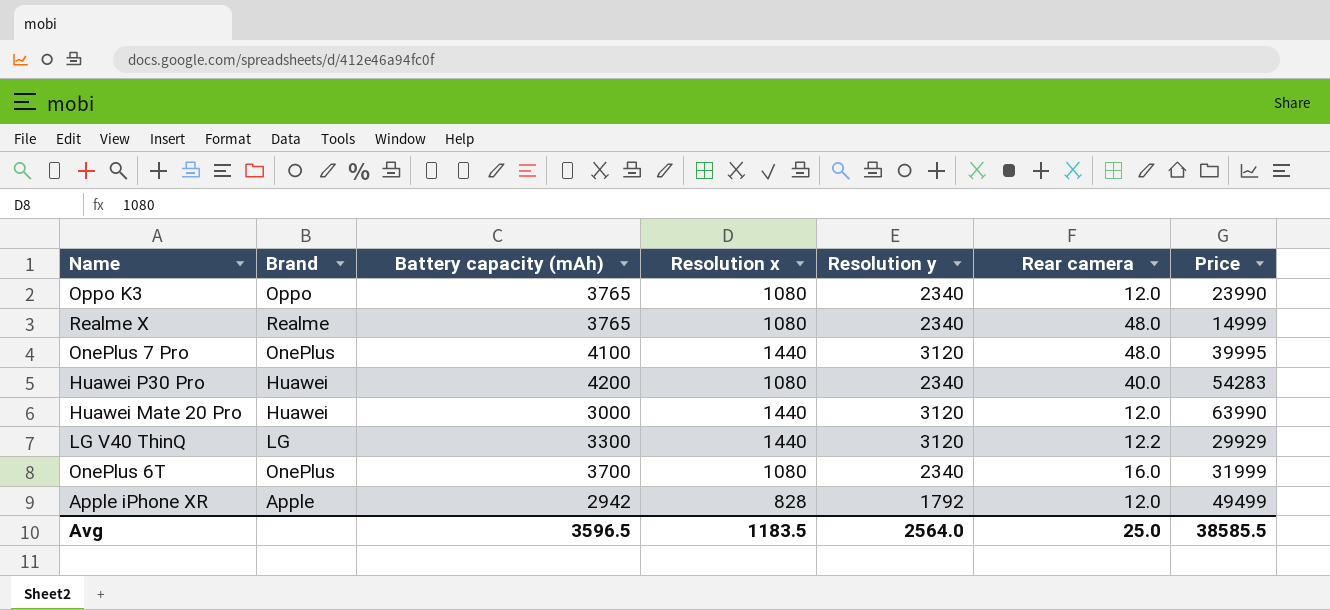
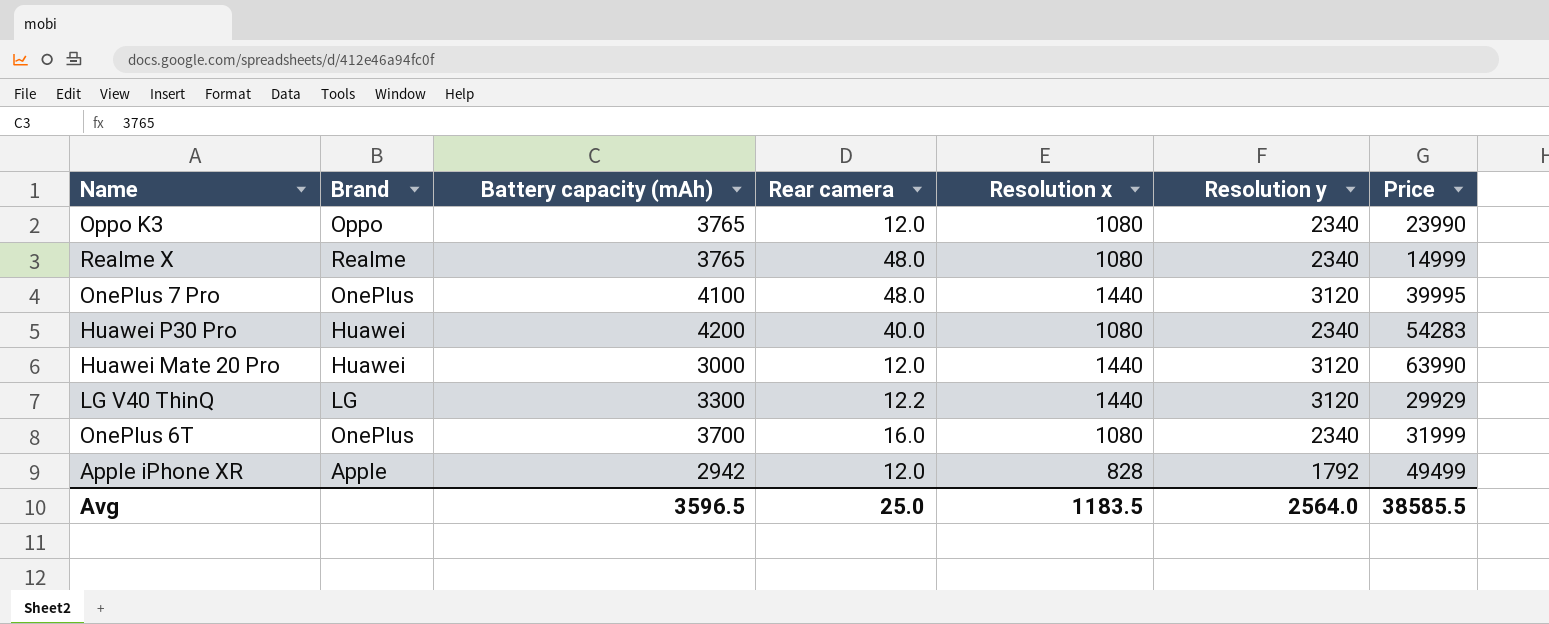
column Rear camera | position: 6 -> 4

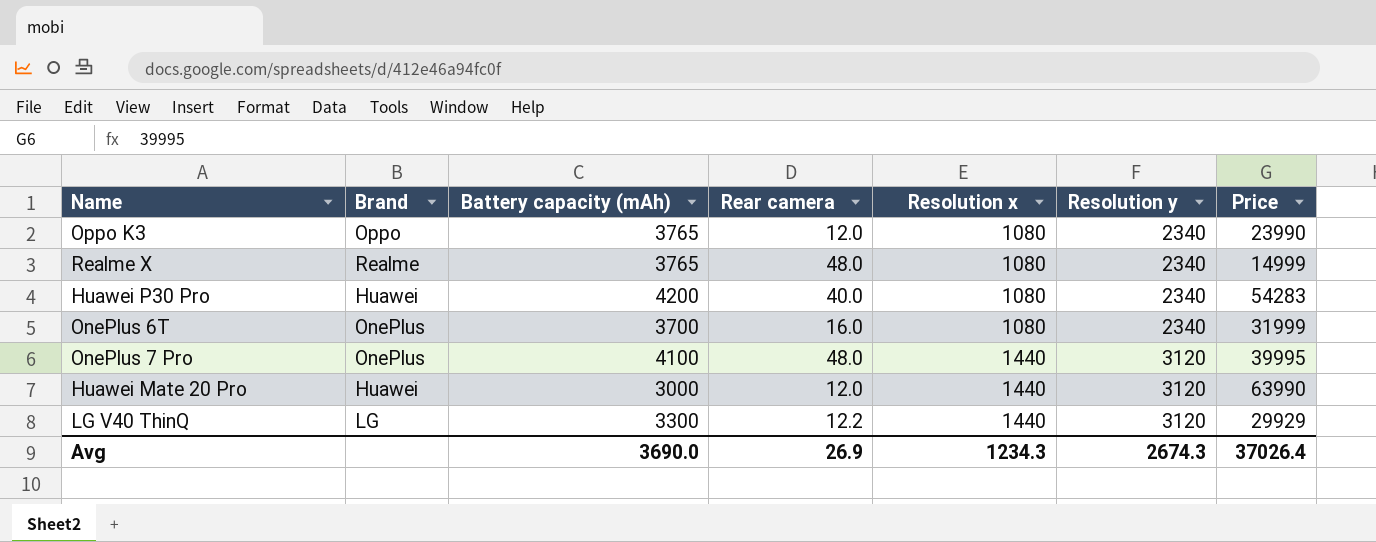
row order: none -> Resolution x ascending
row Apple iPhone XR: Apple | 2942 | 12.0 | 828 | 1792 | 49499 -> none
Avg | Battery capacity (mAh): 3596.5 -> 3690.0
Avg | Rear camera: 25.0 -> 26.9
Avg | Resolution x: 1183.5 -> 1234.3
Avg | Resolution y: 2564.0 -> 2674.3
Avg | Price: 38585.5 -> 37026.4

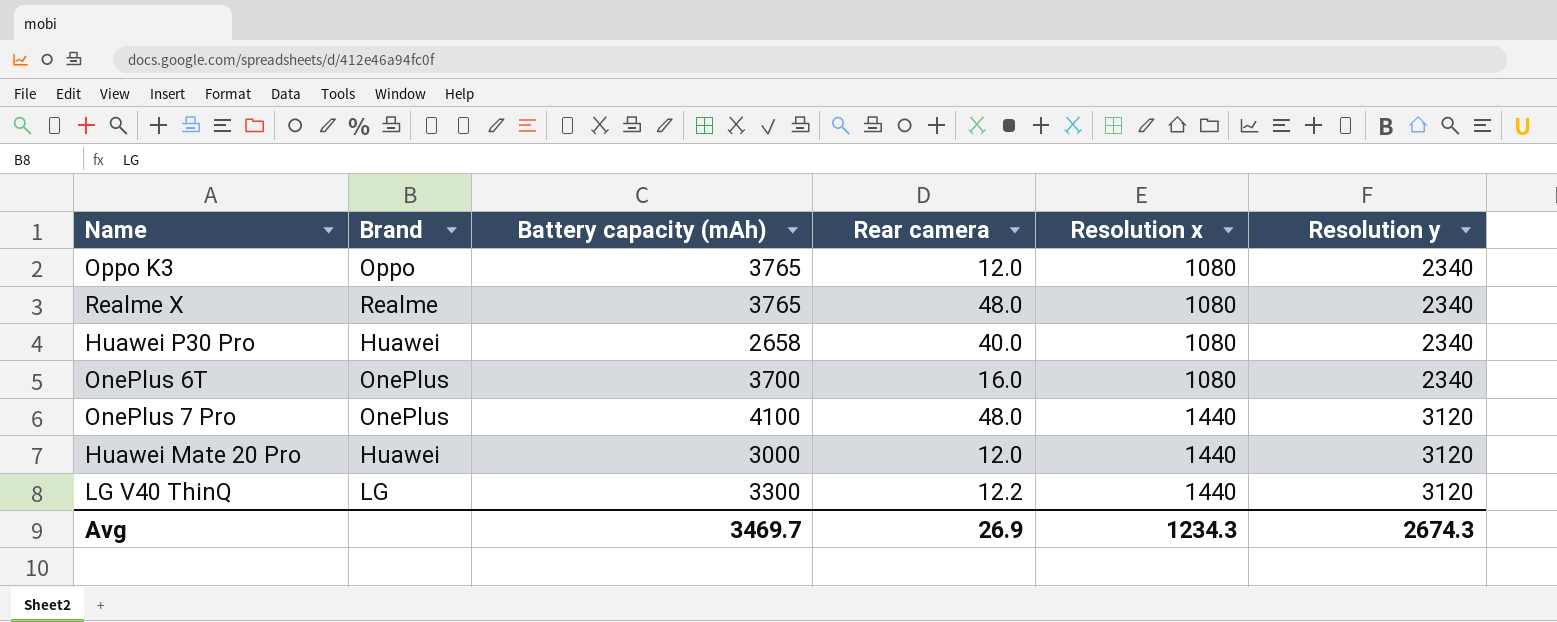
column Price | position: 7 -> none
Huawei P30 Pro | Battery capacity (mAh): 4200 -> 2658
Avg | Battery capacity (mAh): 3690.0 -> 3469.7

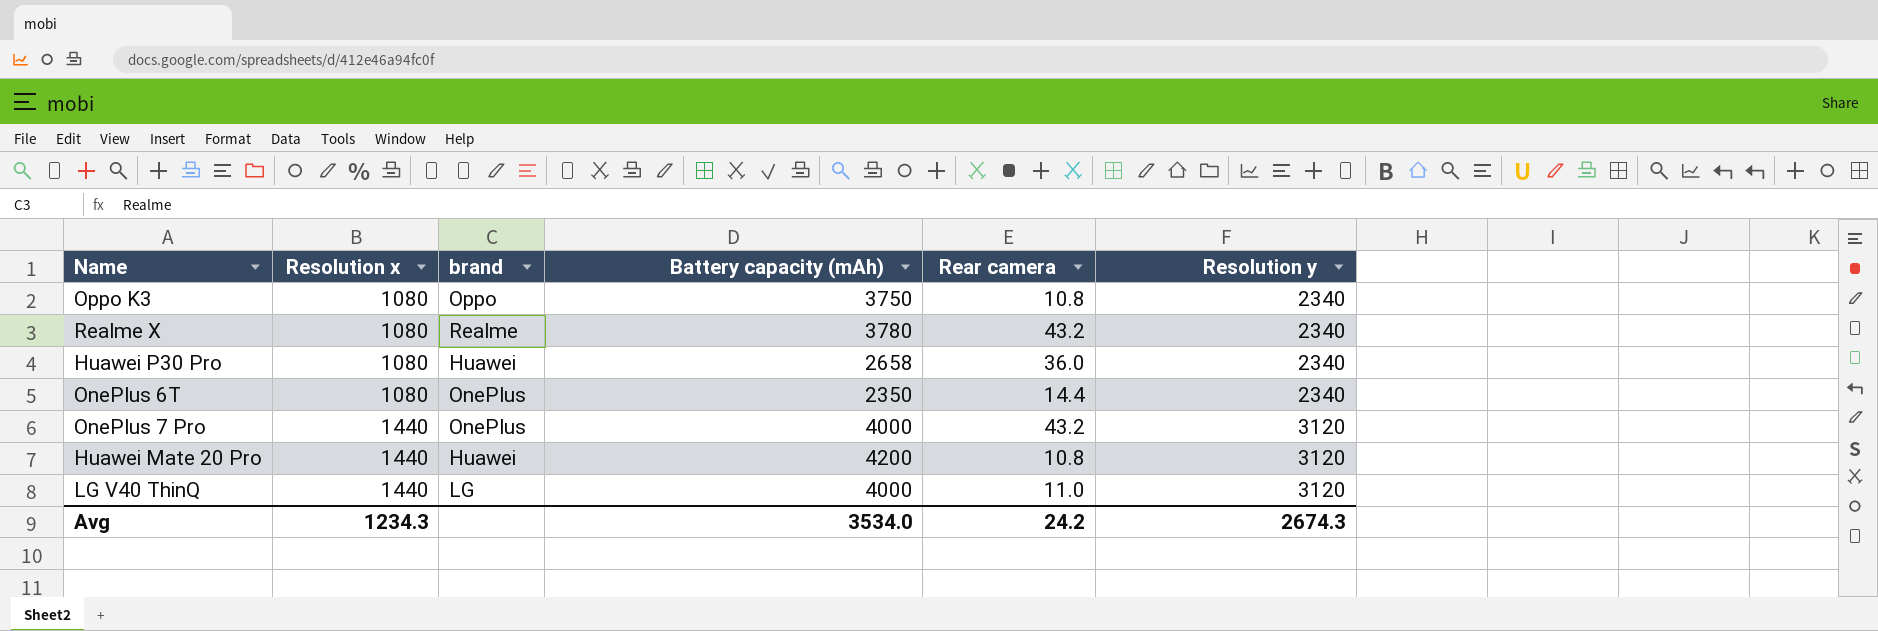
column Resolution x | position: 5 -> 2
column name: Brand -> brand
Oppo K3 | Battery capacity (mAh): 3765 -> 3750
Oppo K3 | Rear camera: 12.0 -> 10.8
Realme X | Battery capacity (mAh): 3765 -> 3780
Realme X | Rear camera: 48.0 -> 43.2
Huawei P30 Pro | Rear camera: 40.0 -> 36.0
OnePlus 6T | Battery capacity (mAh): 3700 -> 2350
OnePlus 6T | Rear camera: 16.0 -> 14.4
OnePlus 7 Pro | Battery capacity (mAh): 4100 -> 4000
OnePlus 7 Pro | Rear camera: 48.0 -> 43.2
Huawei Mate 20 Pro | Battery capacity (mAh): 3000 -> 4200
Huawei Mate 20 Pro | Rear camera: 12.0 -> 10.8
LG V40 ThinQ | Battery capacity (mAh): 3300 -> 4000
LG V40 ThinQ | Rear camera: 12.2 -> 11.0
Avg | Battery capacity (mAh): 3469.7 -> 3534.0
Avg | Rear camera: 26.9 -> 24.2

